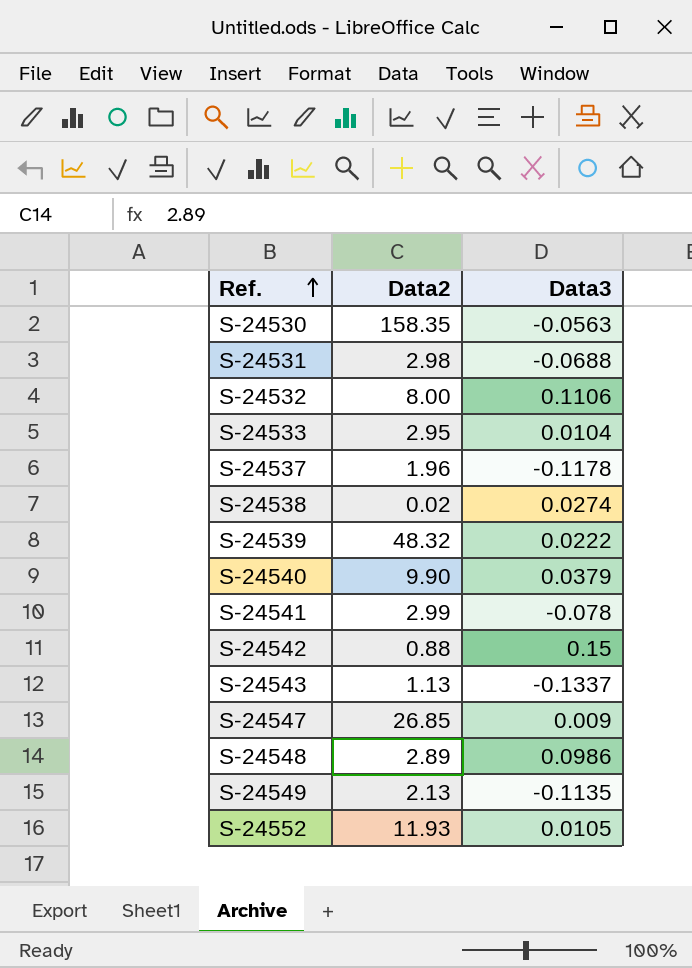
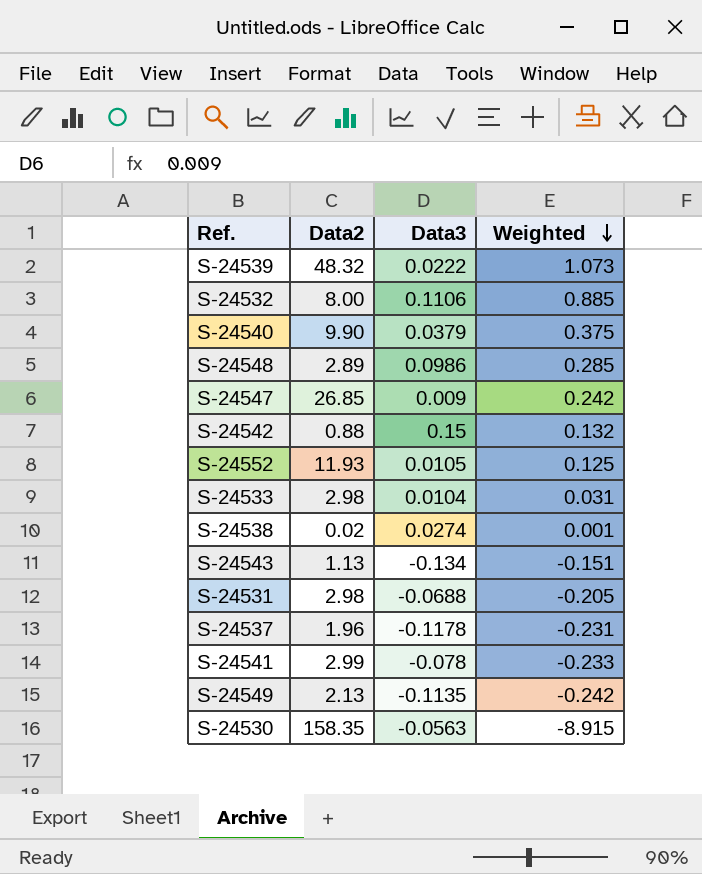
row order: Ref. ascending -> Weighted descending
column Weighted | formula: none -> [Data2] * [Data3]
S-24533 | Data2: 2.95 -> 2.98
S-24543 | Data3: -0.1337 -> -0.134

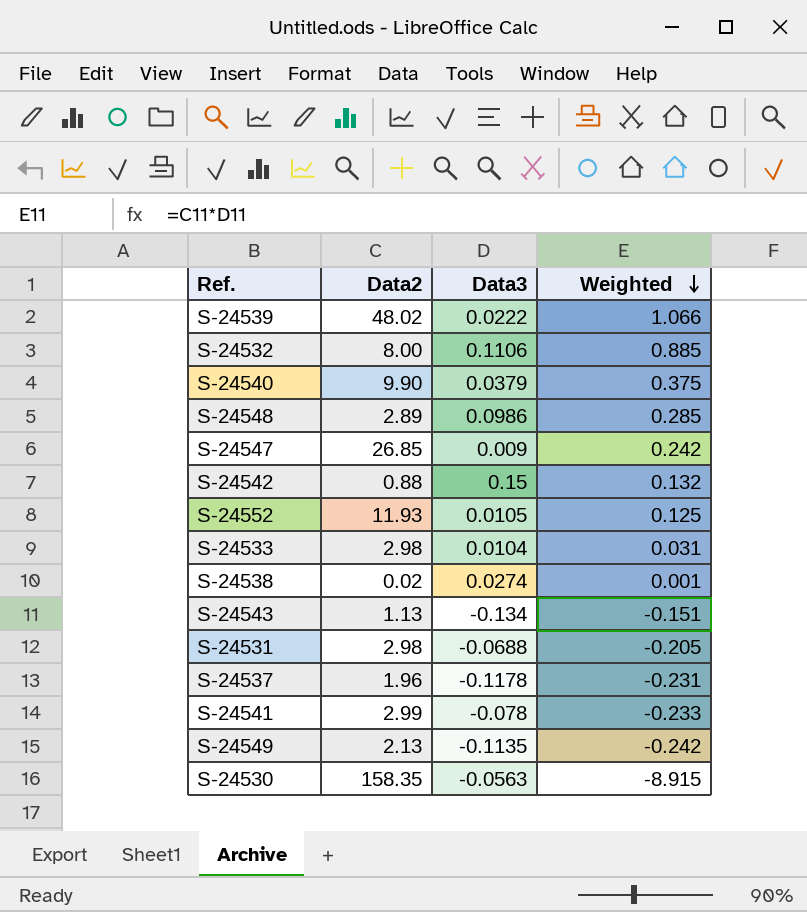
S-24539 | Data2: 48.32 -> 48.02
S-24539 | Weighted: 1.073 -> 1.066

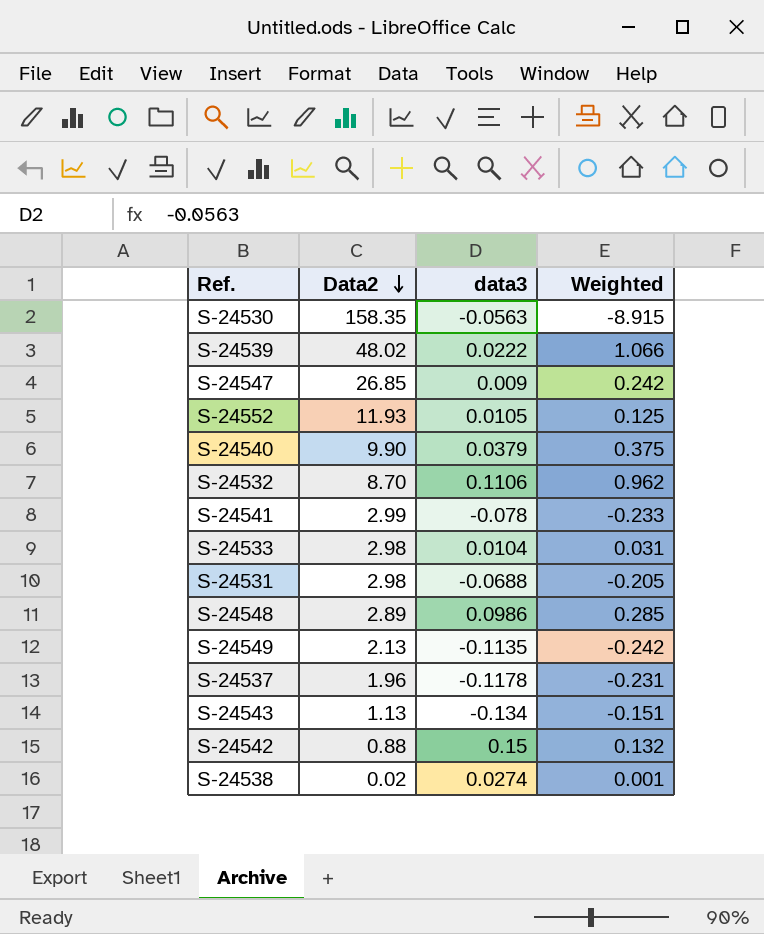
row order: Weighted descending -> Data2 descending
column name: Data3 -> data3
S-24532 | Data2: 8.00 -> 8.70
S-24532 | Weighted: 0.885 -> 0.962

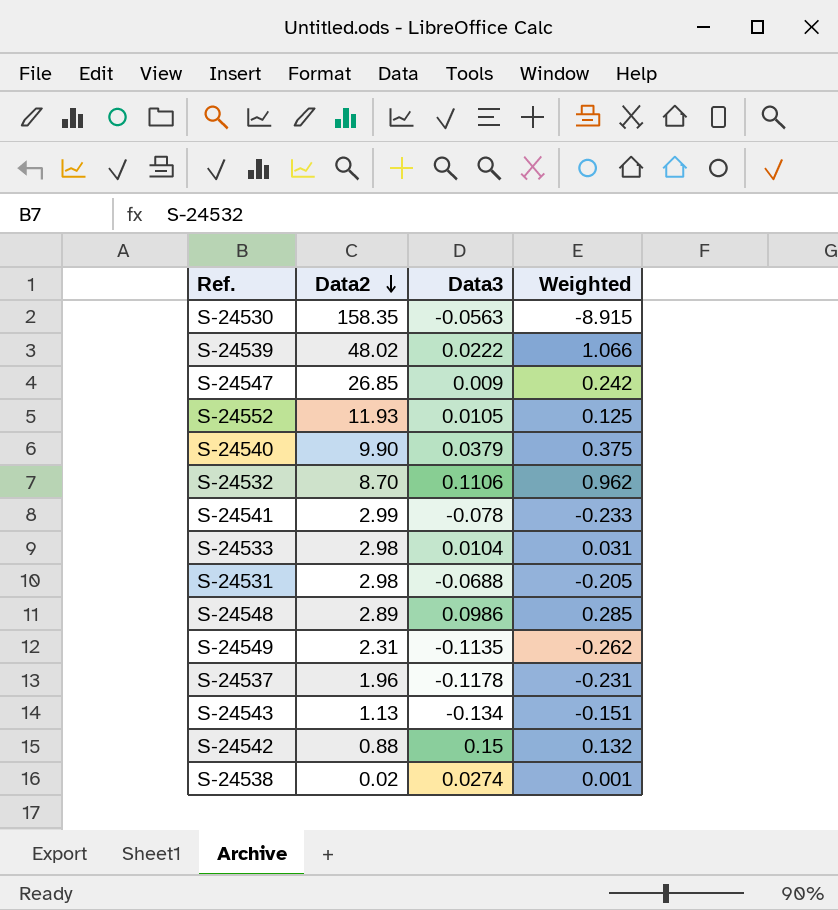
column name: data3 -> Data3
S-24549 | Data2: 2.13 -> 2.31
S-24549 | Weighted: -0.242 -> -0.262

